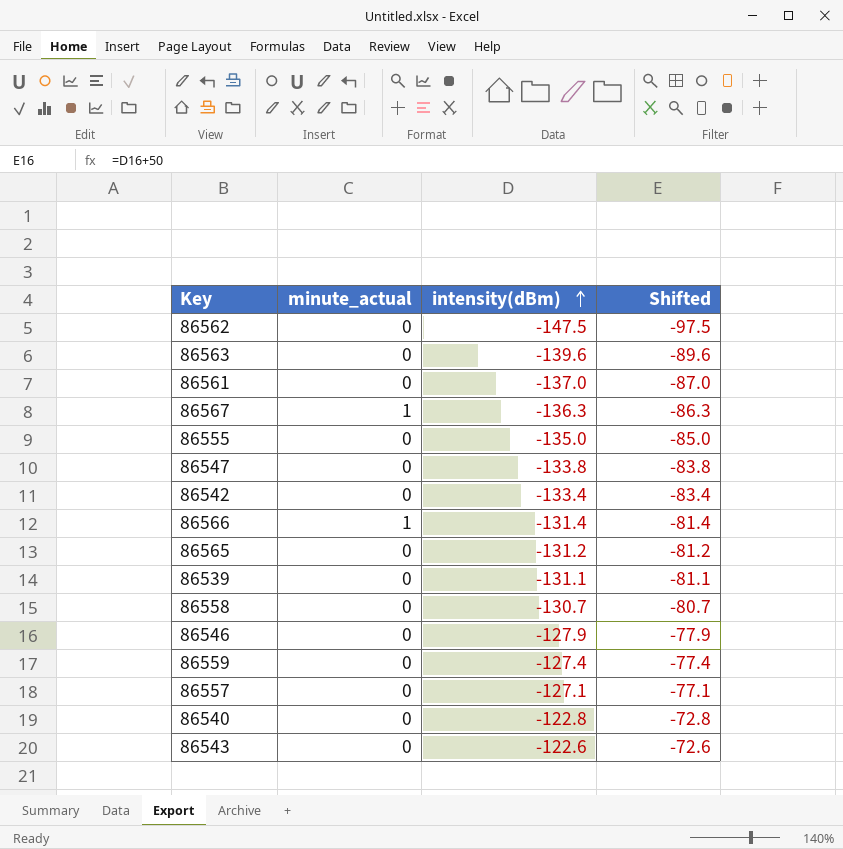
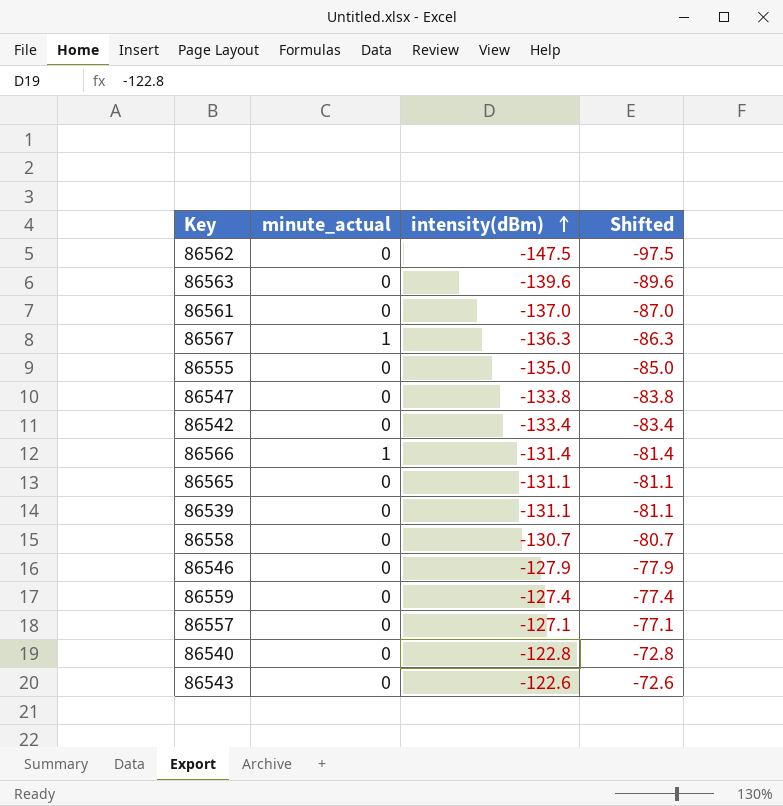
86565 | intensity(dBm): -131.2 -> -131.1
86565 | Shifted: -81.2 -> -81.1

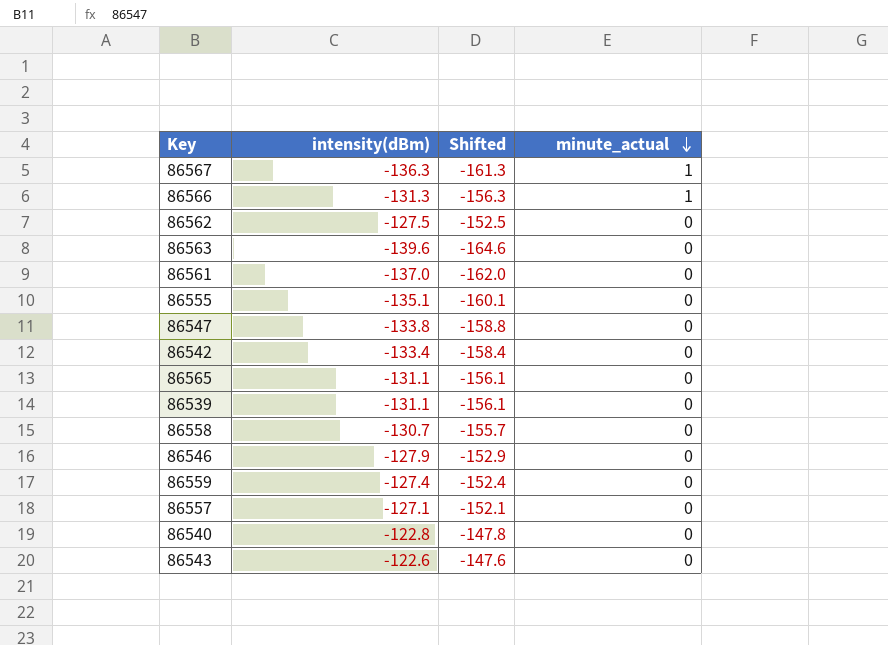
row order: intensity(dBm) ascending -> minute_actual descending
column Shifted | formula: [intensity(dBm)] + 50 -> [intensity(dBm)] - 25
column minute_actual | position: 2 -> 4
86566 | intensity(dBm): -131.4 -> -131.3
86562 | intensity(dBm): -147.5 -> -127.5
86555 | intensity(dBm): -135.0 -> -135.1

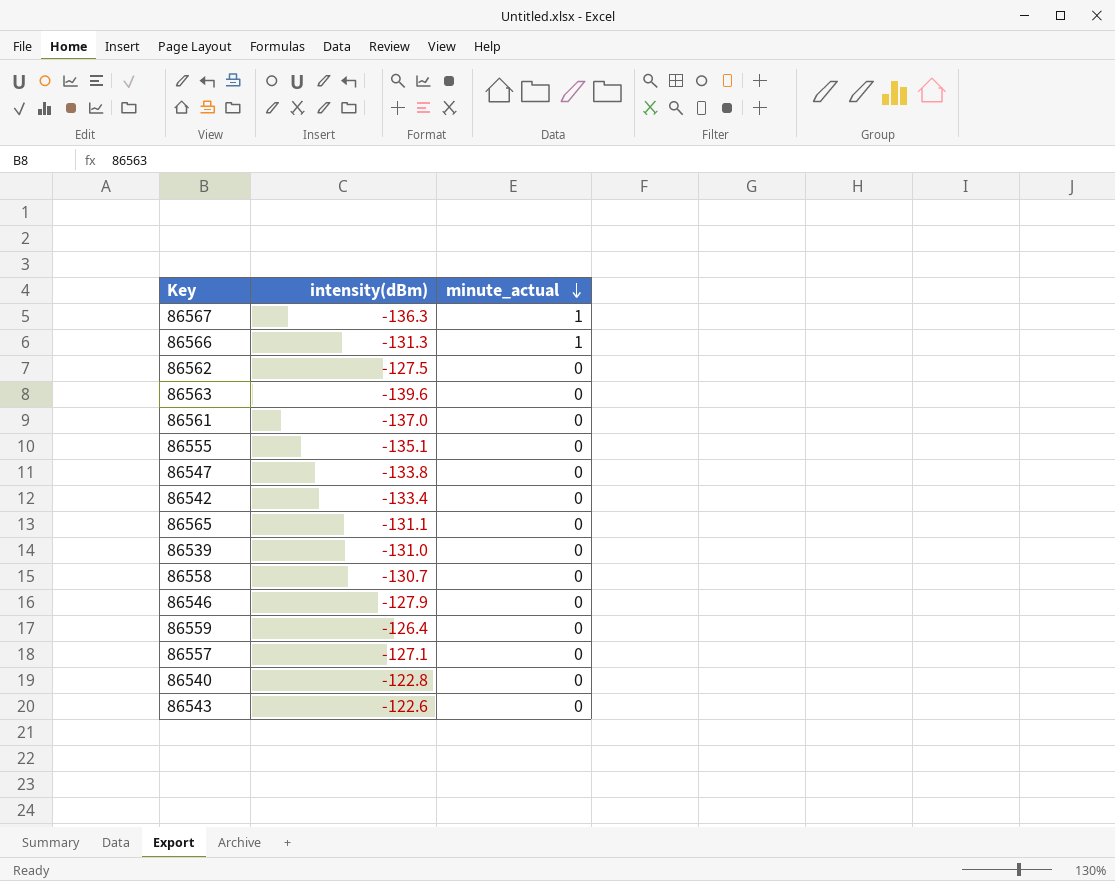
column Shifted | formula: [intensity(dBm)] - 25 -> none
86539 | intensity(dBm): -131.1 -> -131.0
86559 | intensity(dBm): -127.4 -> -126.4

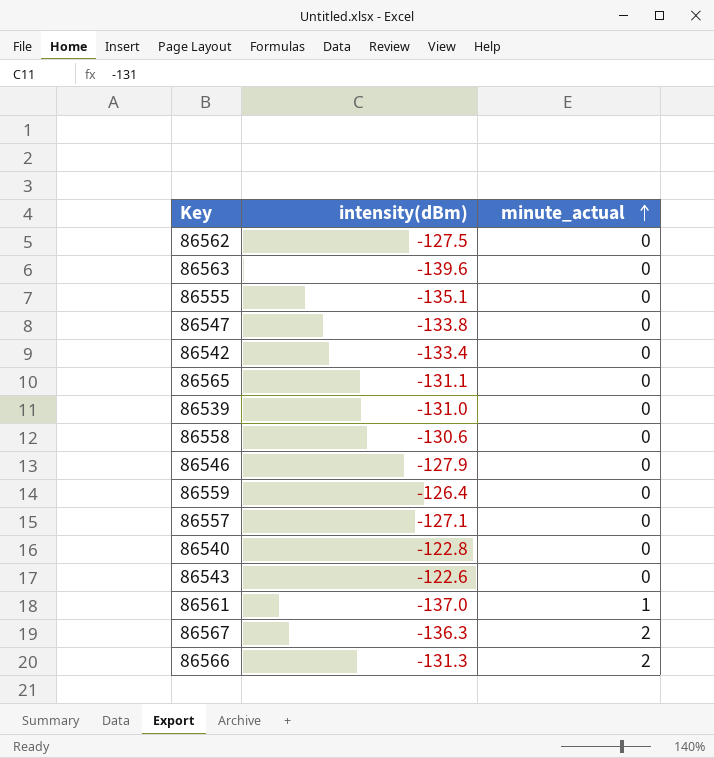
row order: minute_actual descending -> minute_actual ascending
86558 | intensity(dBm): -130.7 -> -130.6
86561 | minute_actual: 0 -> 1
86567 | minute_actual: 1 -> 2
86566 | minute_actual: 1 -> 2

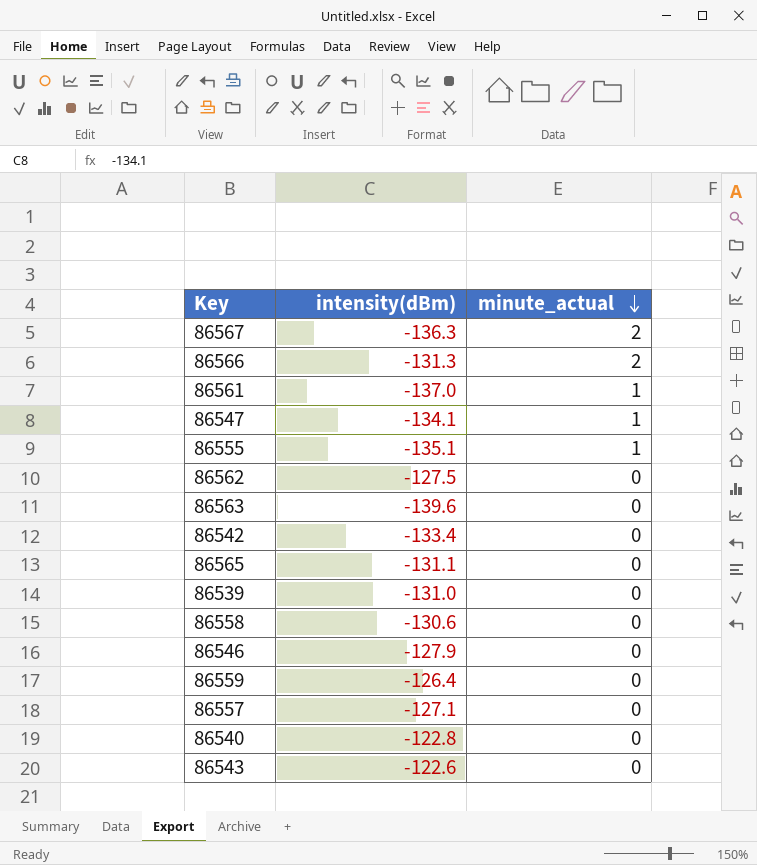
row order: minute_actual ascending -> minute_actual descending
86547 | intensity(dBm): -133.8 -> -134.1
86547 | minute_actual: 0 -> 1
86555 | minute_actual: 0 -> 1

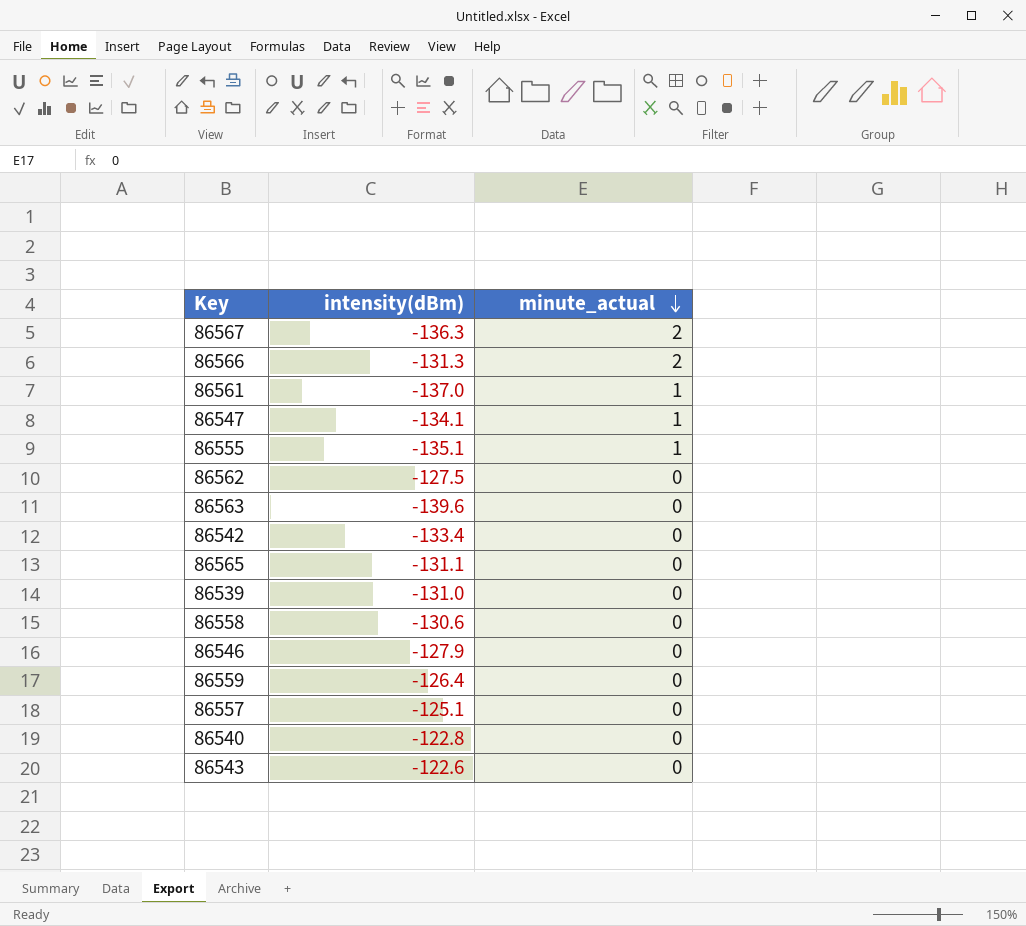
86557 | intensity(dBm): -127.1 -> -125.1

